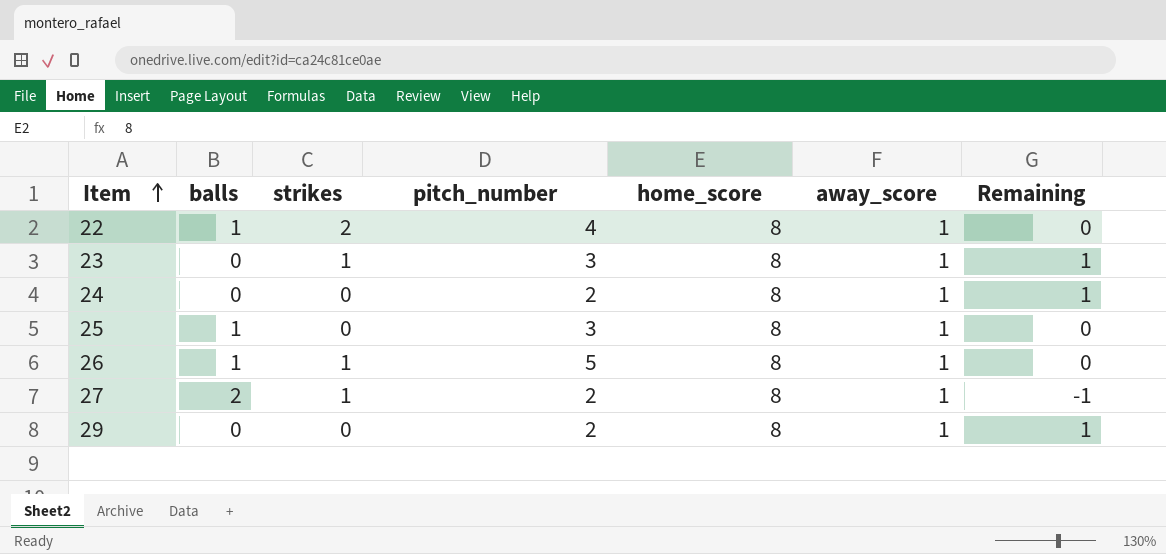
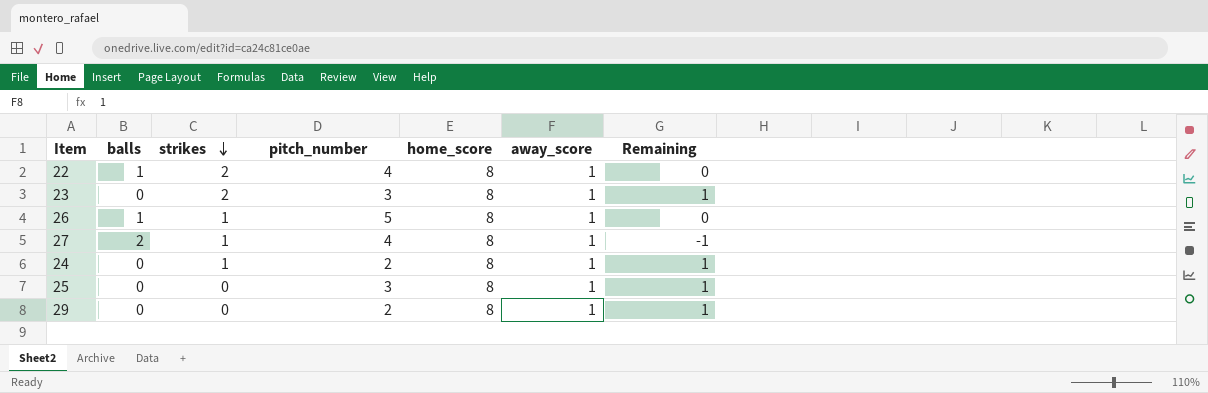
row order: Item ascending -> strikes descending
23 | strikes: 1 -> 2
27 | pitch_number: 2 -> 4
24 | strikes: 0 -> 1
25 | balls: 1 -> 0
25 | Remaining: 0 -> 1

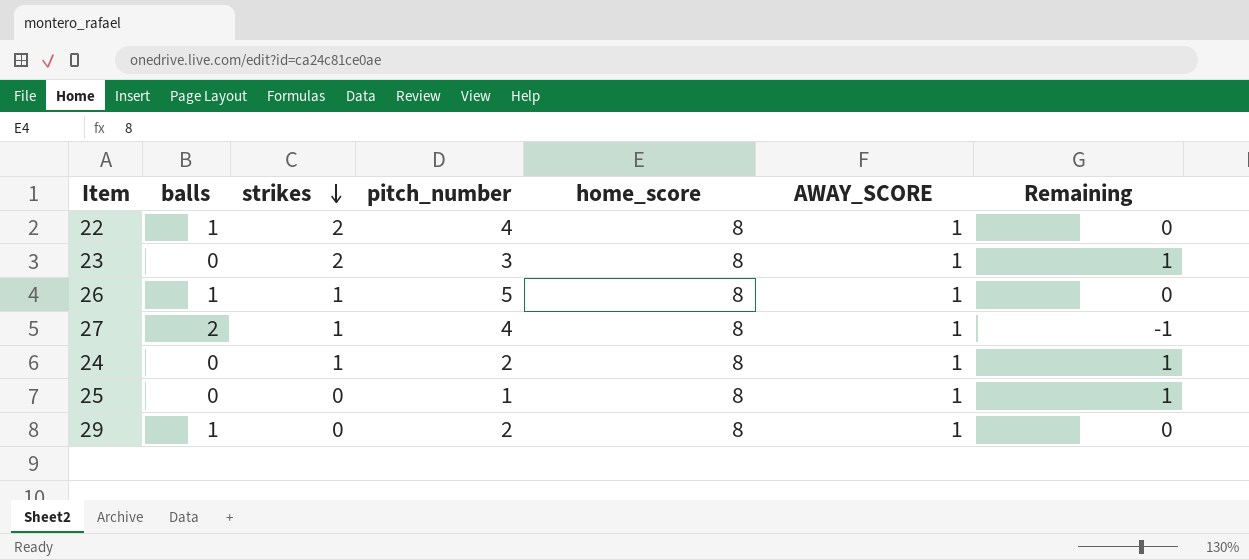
column name: away_score -> AWAY_SCORE
25 | pitch_number: 3 -> 1
29 | balls: 0 -> 1
29 | Remaining: 1 -> 0

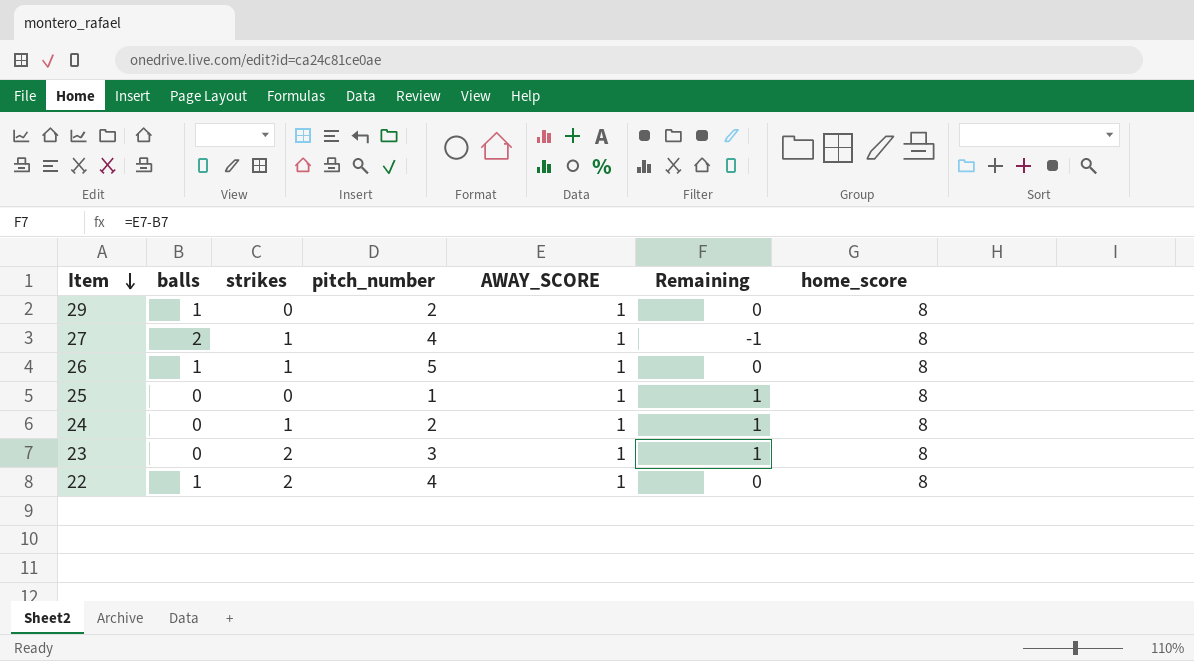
row order: strikes descending -> Item descending
column home_score | position: 5 -> 7

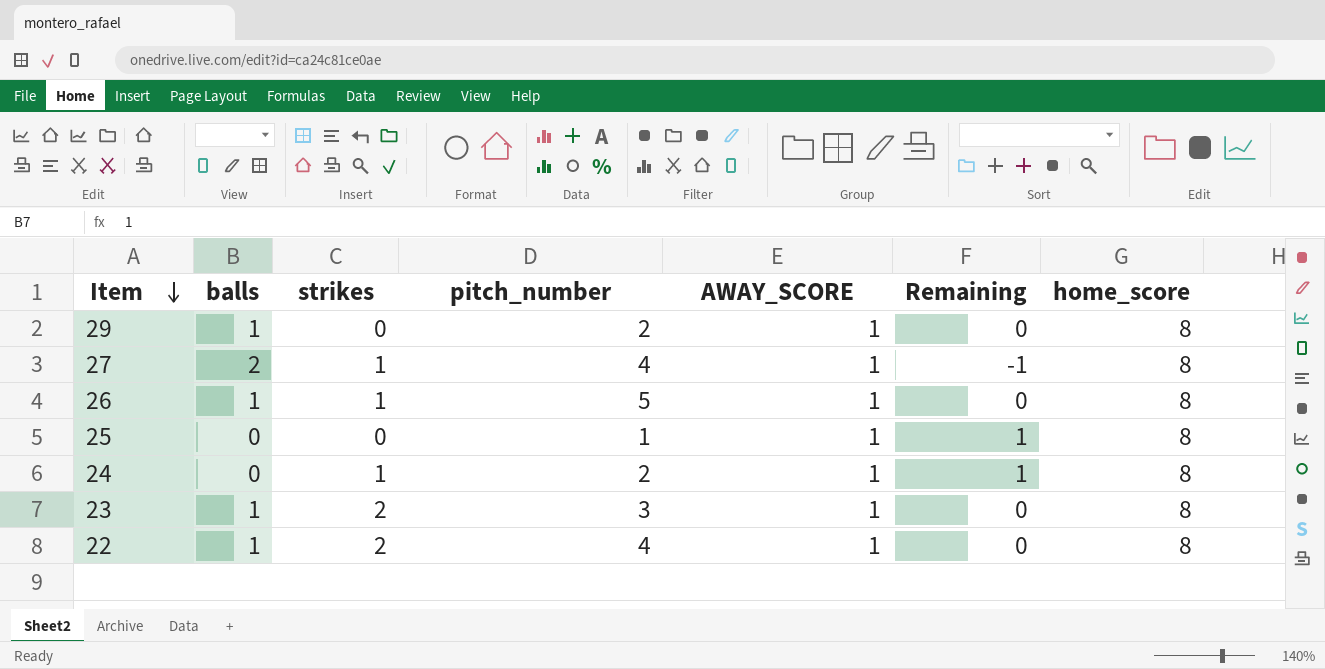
23 | balls: 0 -> 1
23 | Remaining: 1 -> 0

